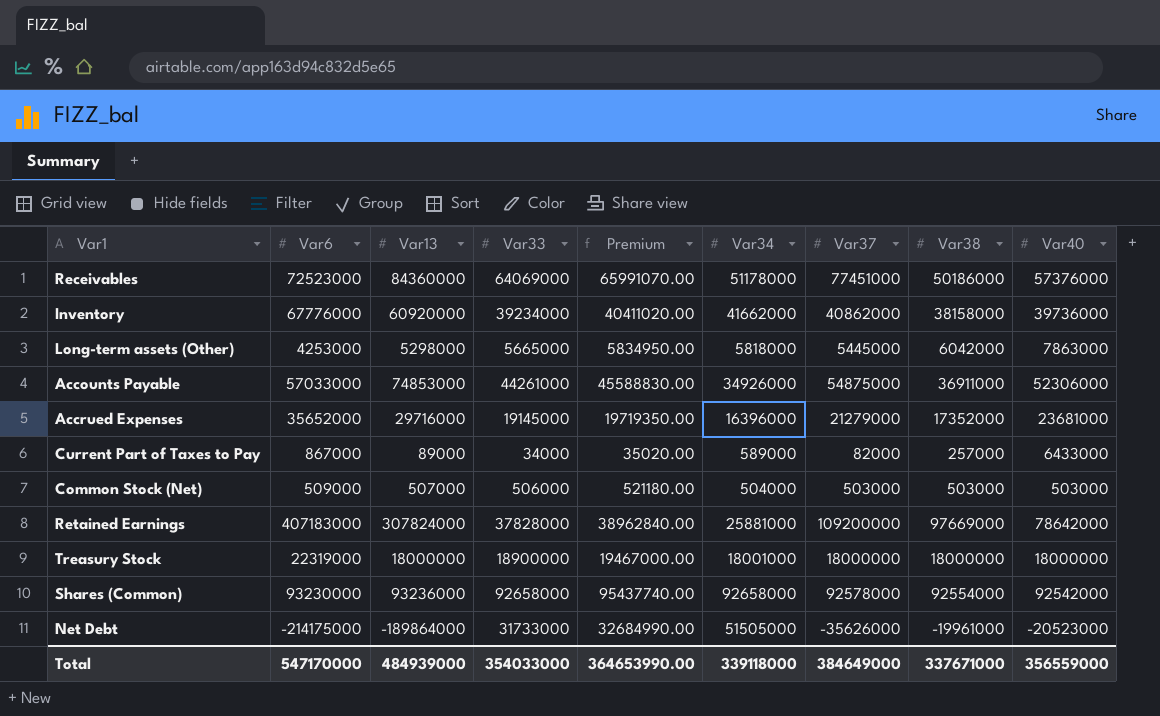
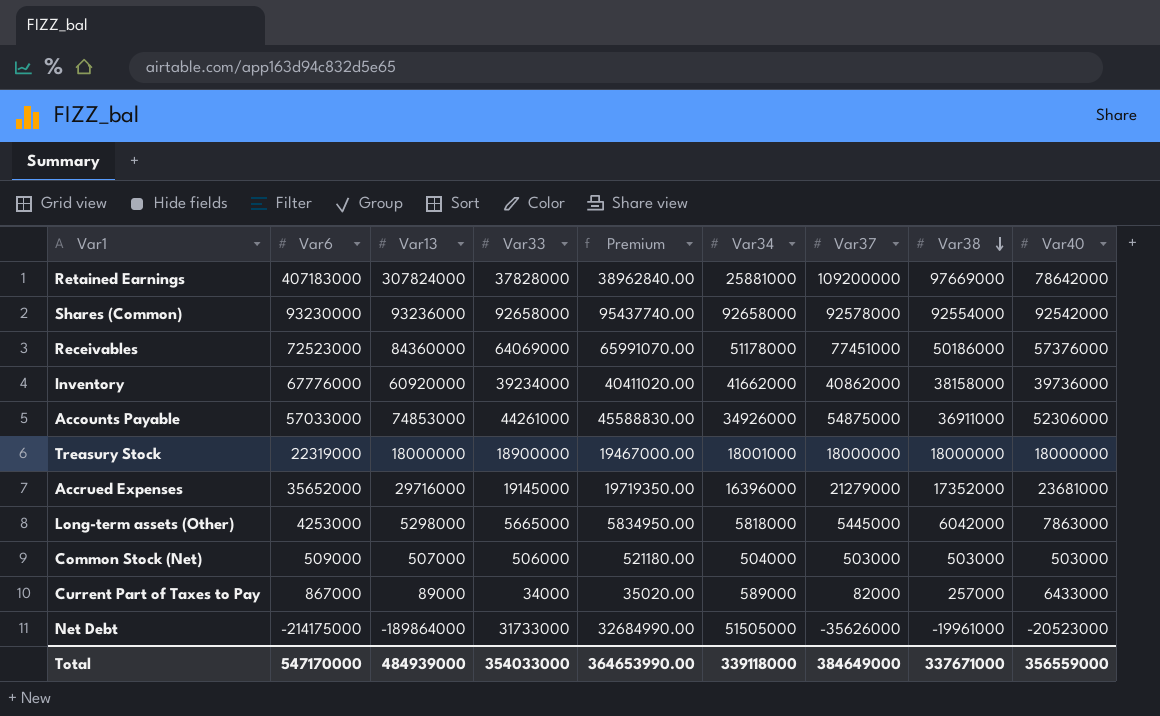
row order: none -> Var38 descending

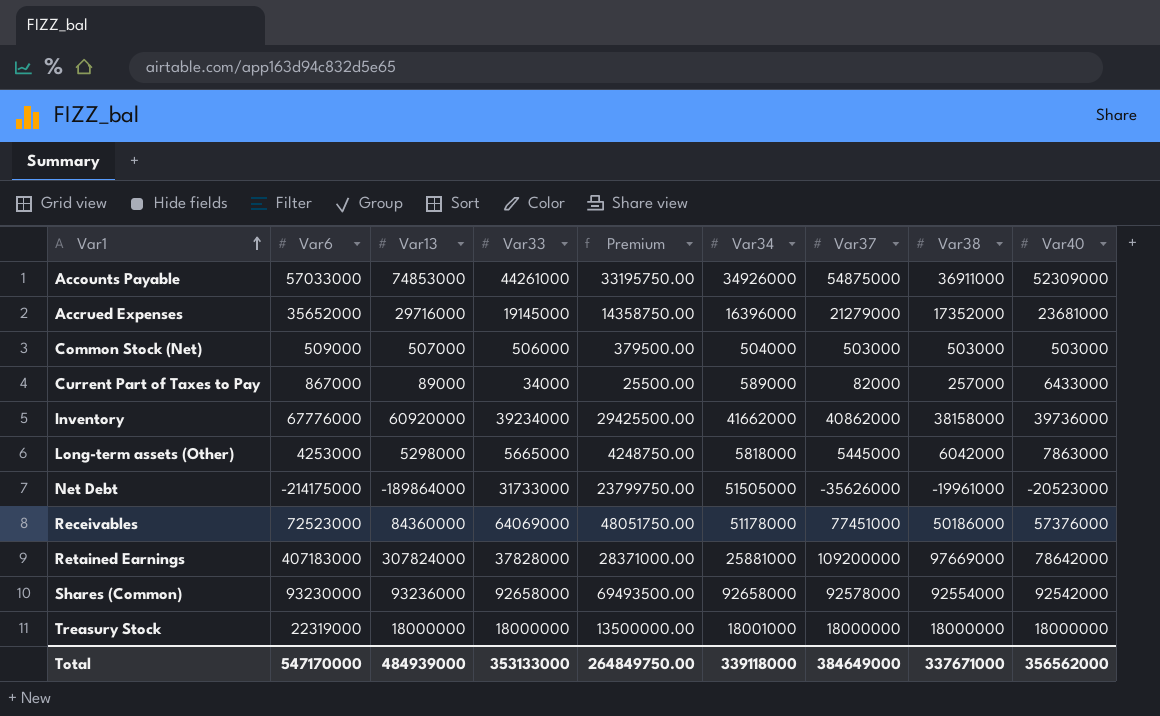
row order: Var38 descending -> Var1 ascending
column Premium | formula: [Var33] * 1.03 -> [Var33] * 0.75
Accounts Payable | Var40: 52306000 -> 52309000
Treasury Stock | Var33: 18900000 -> 18000000
Total | Var33: 354033000 -> 353133000
Total | Premium: 364653990.00 -> 264849750.00
Total | Var40: 356559000 -> 356562000

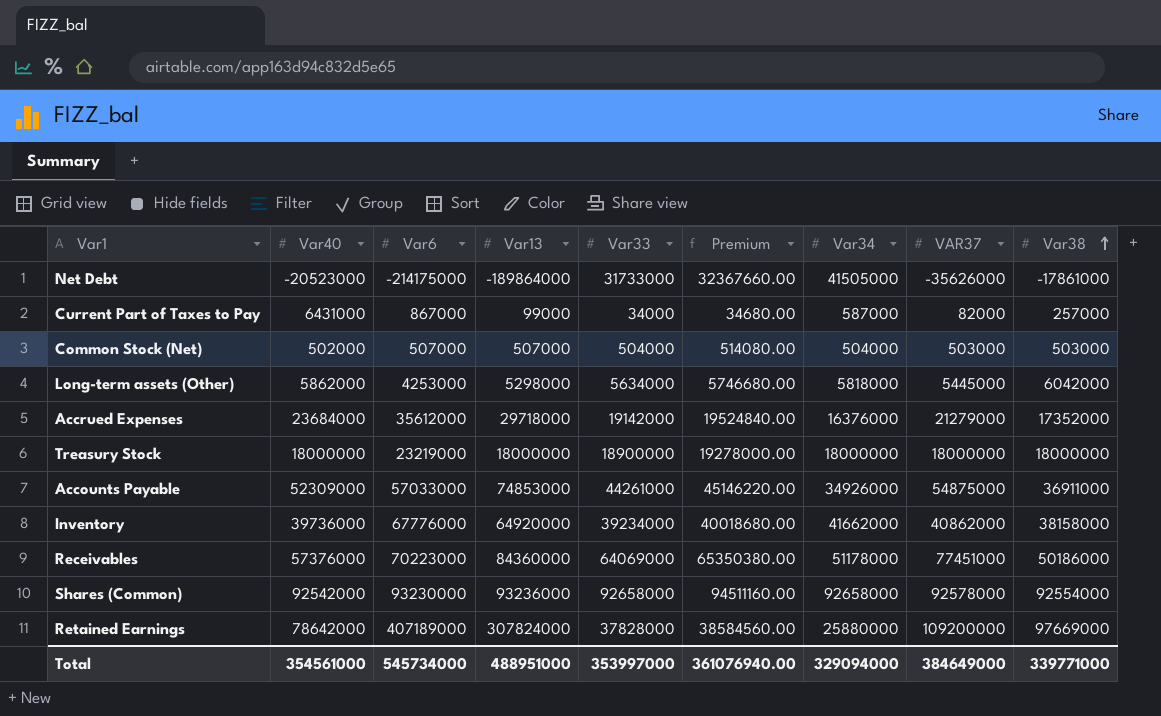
row order: Var1 ascending -> Var38 ascending
column Var40 | position: 9 -> 2
column Premium | formula: [Var33] * 0.75 -> [Var33] * 1.02
column name: Var37 -> VAR37
Net Debt | Var34: 51505000 -> 41505000
Net Debt | Var38: -19961000 -> -17861000
Current Part of Taxes to Pay | Var40: 6433000 -> 6431000
Current Part of Taxes to Pay | Var13: 89000 -> 99000
Current Part of Taxes to Pay | Var34: 589000 -> 587000
Common Stock (Net) | Var40: 503000 -> 502000
Common Stock (Net) | Var6: 509000 -> 507000
Common Stock (Net) | Var33: 506000 -> 504000
Long-term assets (Other) | Var40: 7863000 -> 5862000
Long-term assets (Other) | Var33: 5665000 -> 5634000
Accrued Expenses | Var40: 23681000 -> 23684000
Accrued Expenses | Var6: 35652000 -> 35612000
Accrued Expenses | Var13: 29716000 -> 29718000
Accrued Expenses | Var33: 19145000 -> 19142000
Accrued Expenses | Var34: 16396000 -> 16376000
Treasury Stock | Var6: 22319000 -> 23219000
Treasury Stock | Var33: 18000000 -> 18900000
Treasury Stock | Var34: 18001000 -> 18000000
Inventory | Var13: 60920000 -> 64920000
Receivables | Var6: 72523000 -> 70223000
Retained Earnings | Var6: 407183000 -> 407189000
Retained Earnings | Var34: 25881000 -> 25880000
Total | Var40: 356562000 -> 354561000
Total | Var6: 547170000 -> 545734000
Total | Var13: 484939000 -> 488951000
Total | Var33: 353133000 -> 353997000
Total | Premium: 264849750.00 -> 361076940.00
Total | Var34: 339118000 -> 329094000
Total | Var38: 337671000 -> 339771000

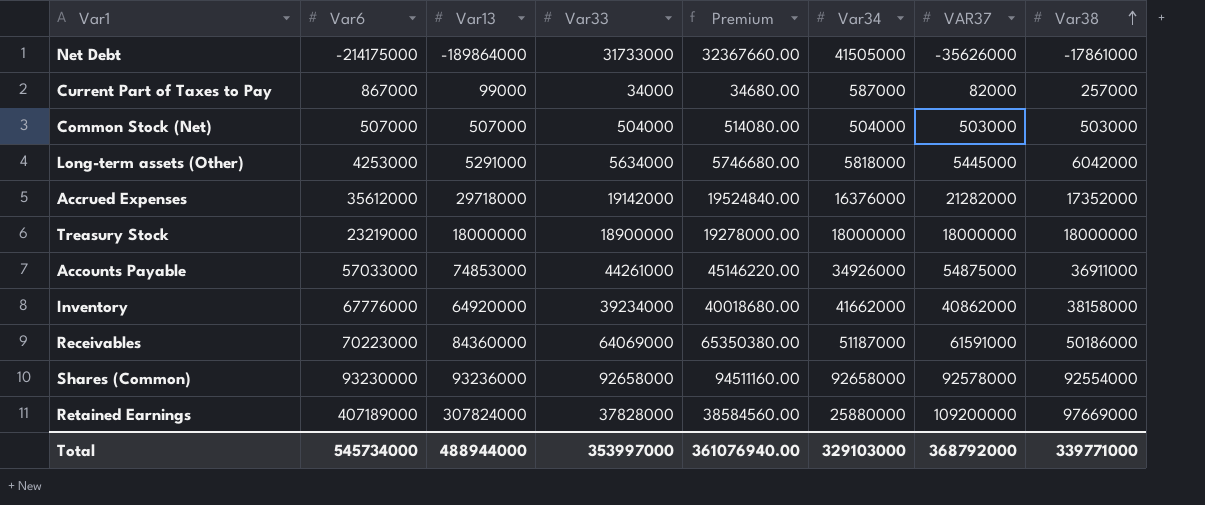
column Var40 | position: 2 -> none
Long-term assets (Other) | Var13: 5298000 -> 5291000
Accrued Expenses | VAR37: 21279000 -> 21282000
Receivables | Var34: 51178000 -> 51187000
Receivables | VAR37: 77451000 -> 61591000
Total | Var13: 488951000 -> 488944000
Total | Var34: 329094000 -> 329103000
Total | VAR37: 384649000 -> 368792000

